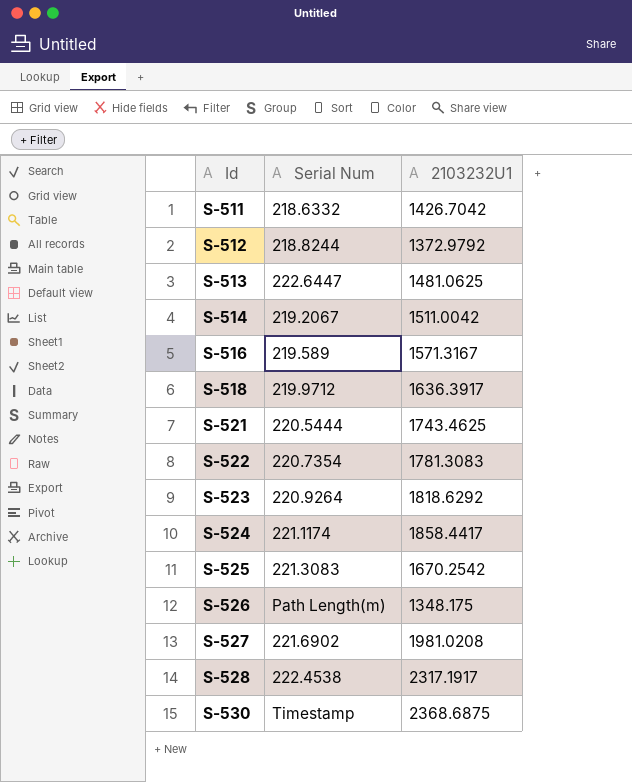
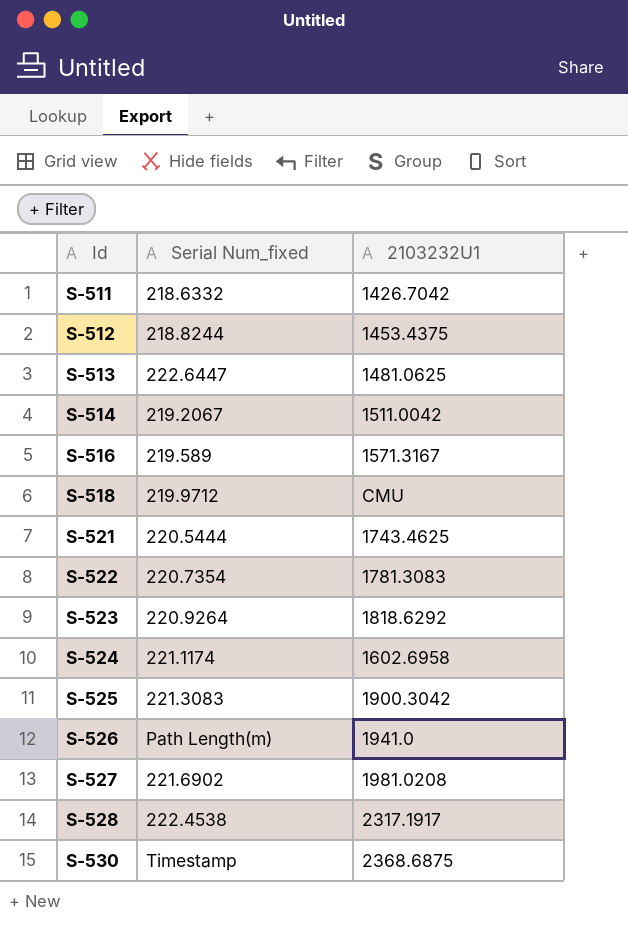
column name: Serial Num -> Serial Num_fixed
S-512 | 2103232U1: 1372.9792 -> 1453.4375
S-518 | 2103232U1: 1636.3917 -> CMU
S-524 | 2103232U1: 1858.4417 -> 1602.6958
S-525 | 2103232U1: 1670.2542 -> 1900.3042
S-526 | 2103232U1: 1348.175 -> 1941.0

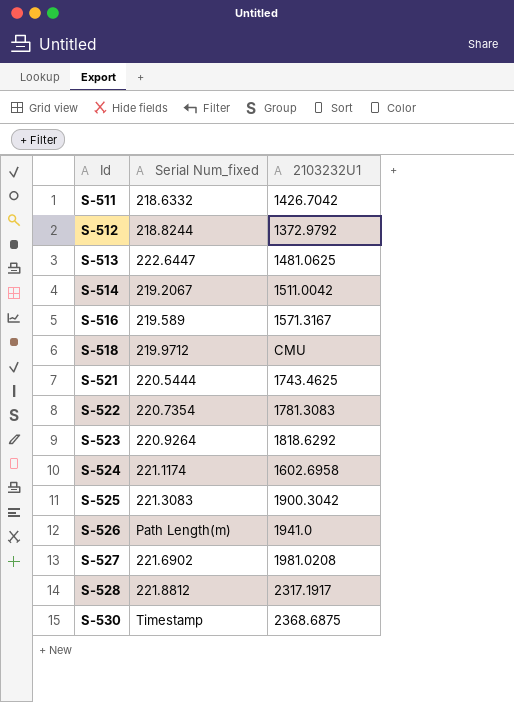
S-512 | 2103232U1: 1453.4375 -> 1372.9792
S-528 | Serial Num_fixed: 222.4538 -> 221.8812

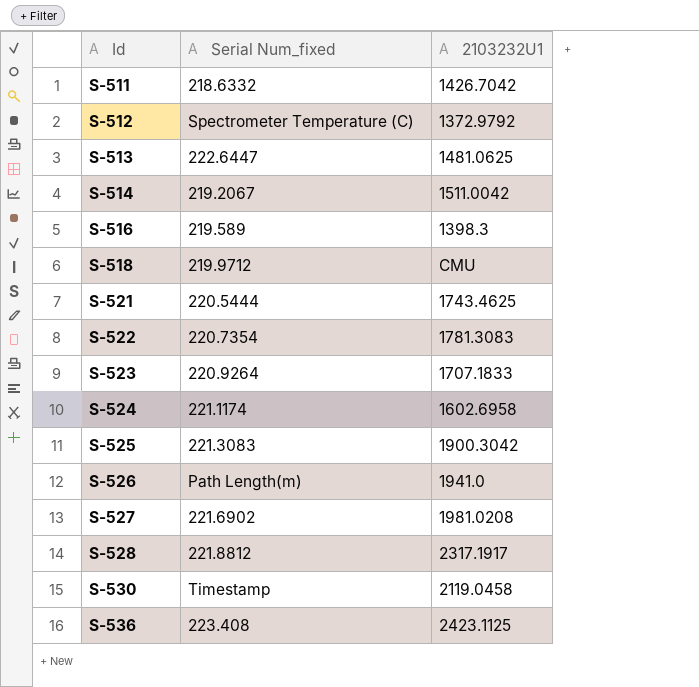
S-512 | Serial Num_fixed: 218.8244 -> Spectrometer Temperature (C)
S-516 | 2103232U1: 1571.3167 -> 1398.3
S-523 | 2103232U1: 1818.6292 -> 1707.1833
S-530 | 2103232U1: 2368.6875 -> 2119.0458
row S-536: none -> 223.408 | 2423.1125

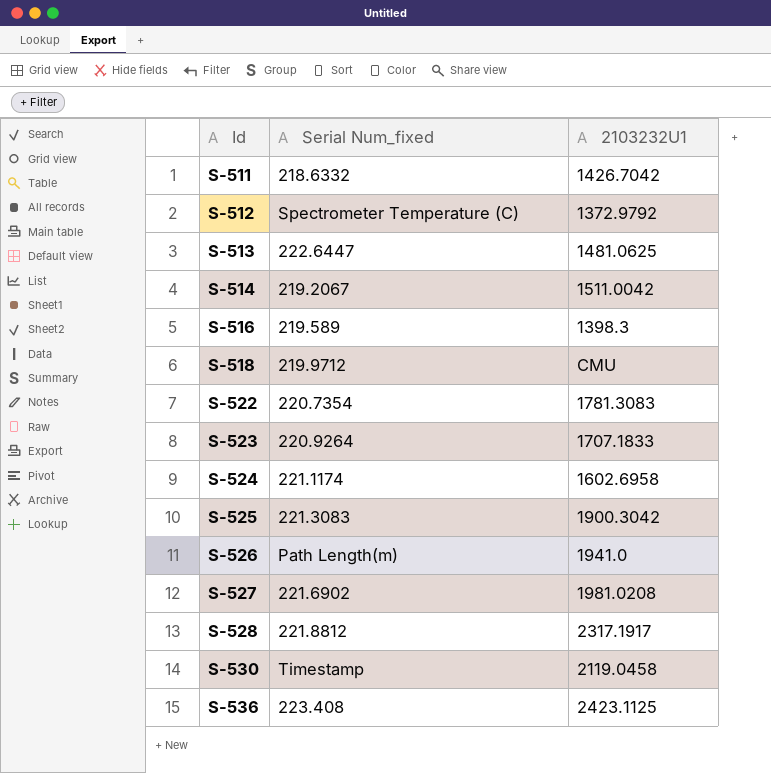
row S-521: 220.5444 | 1743.4625 -> none

